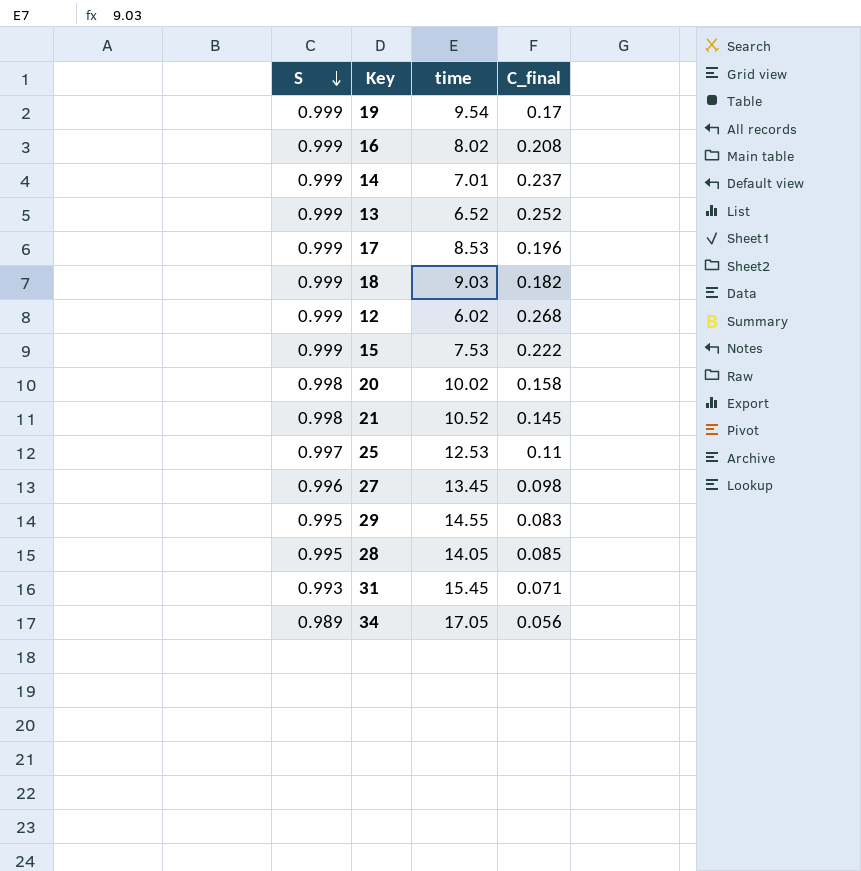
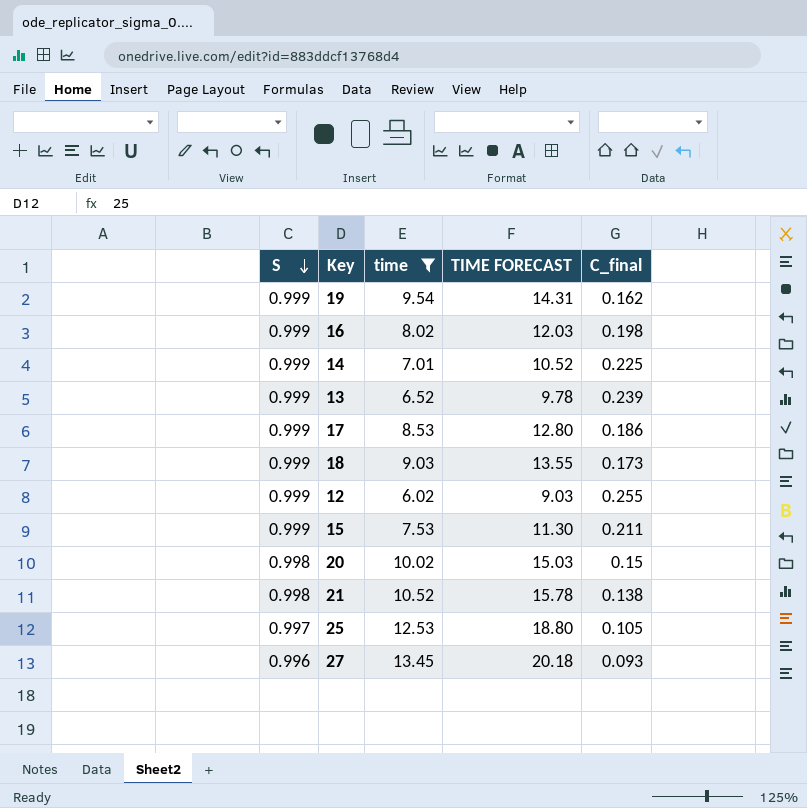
filter: none -> time <= 13.45
column TIME FORECAST | formula: none -> [time] * 1.5
19 | C_final: 0.17 -> 0.162
16 | C_final: 0.208 -> 0.198
14 | C_final: 0.237 -> 0.225
13 | C_final: 0.252 -> 0.239
17 | C_final: 0.196 -> 0.186
18 | C_final: 0.182 -> 0.173
12 | C_final: 0.268 -> 0.255
15 | C_final: 0.222 -> 0.211
20 | C_final: 0.158 -> 0.15
21 | C_final: 0.145 -> 0.138
25 | C_final: 0.11 -> 0.105
27 | C_final: 0.098 -> 0.093

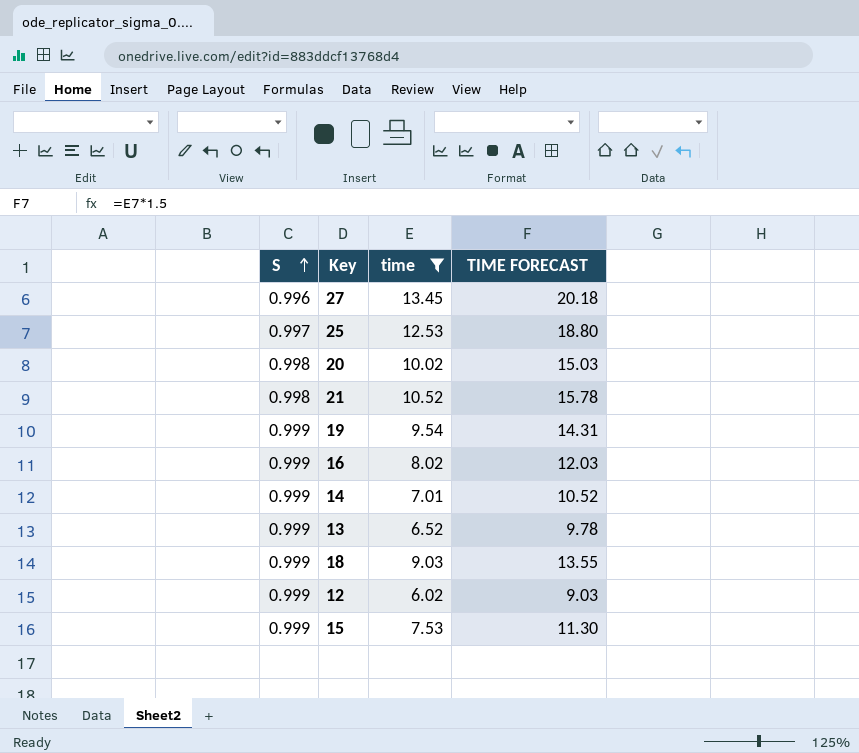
row order: S descending -> S ascending
column C_final | position: 5 -> none
row 17: 0.999 | 8.53 | 12.80 | 0.186 -> none

